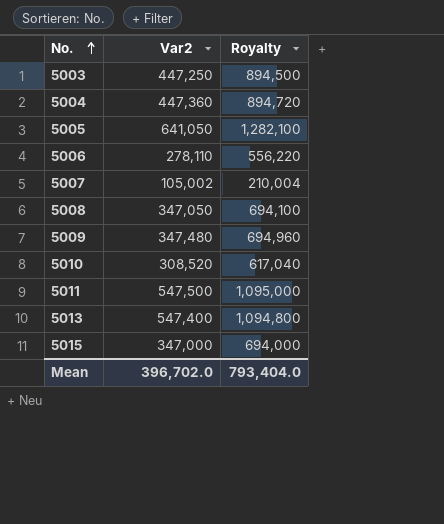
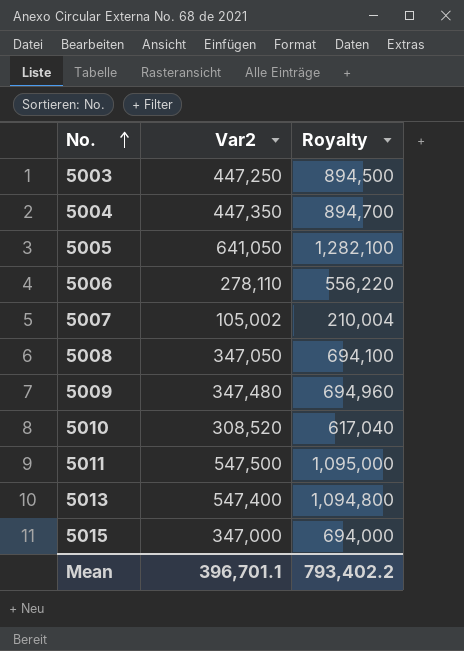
5004 | Var2: 447,360 -> 447,350
5004 | Royalty: 894,720 -> 894,700
Mean | Var2: 396,702.0 -> 396,701.1
Mean | Royalty: 793,404.0 -> 793,402.2

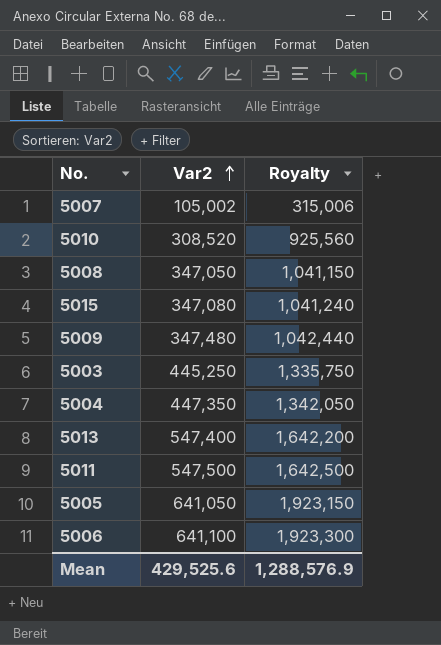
row order: No. ascending -> Var2 ascending
column Royalty | formula: [Var2] * 2 -> [Var2] * 3
5015 | Var2: 347,000 -> 347,080
5003 | Var2: 447,250 -> 445,250
5006 | Var2: 278,110 -> 641,100
Mean | Var2: 396,701.1 -> 429,525.6
Mean | Royalty: 793,402.2 -> 1,288,576.9

